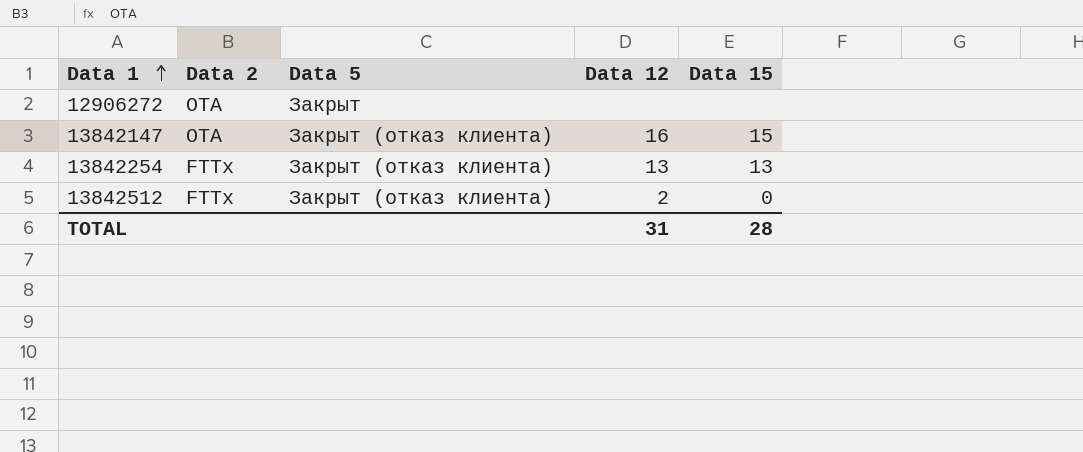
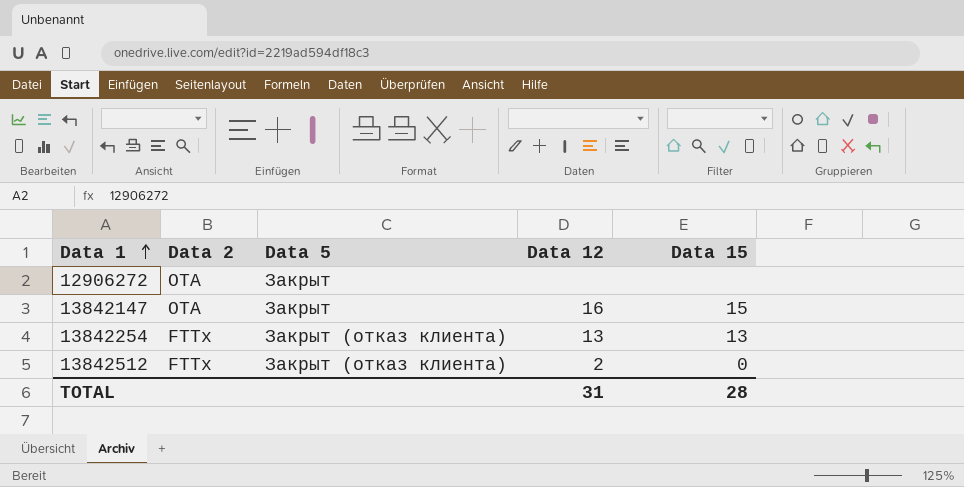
13842147 | Data 5: Закрыт (отказ клиента) -> Закрыт

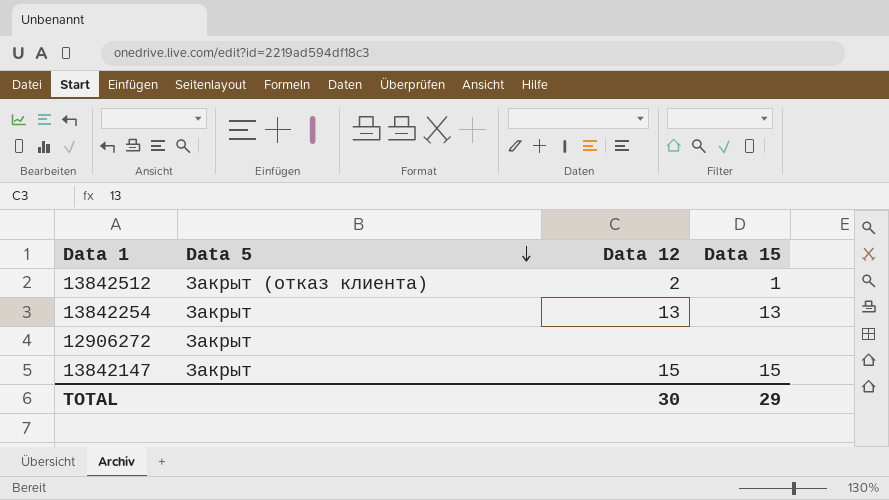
row order: Data 1 ascending -> Data 5 descending
column Data 2 | position: 2 -> none
13842512 | Data 15: 0 -> 1
13842254 | Data 5: Закрыт (отказ клиента) -> Закрыт
13842147 | Data 12: 16 -> 15
TOTAL | Data 12: 31 -> 30
TOTAL | Data 15: 28 -> 29

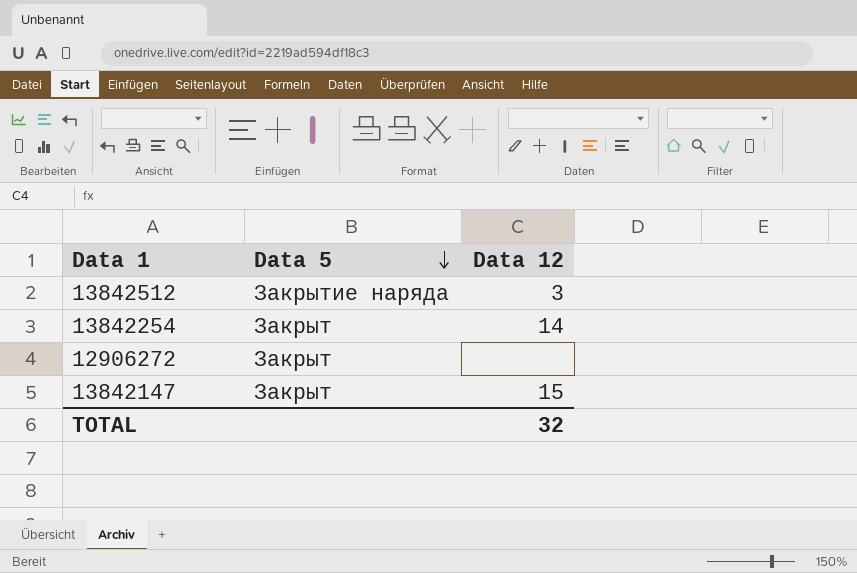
column Data 15 | position: 4 -> none
13842512 | Data 5: Закрыт (отказ клиента) -> Закрытие наряда
13842512 | Data 12: 2 -> 3
13842254 | Data 12: 13 -> 14
TOTAL | Data 12: 30 -> 32

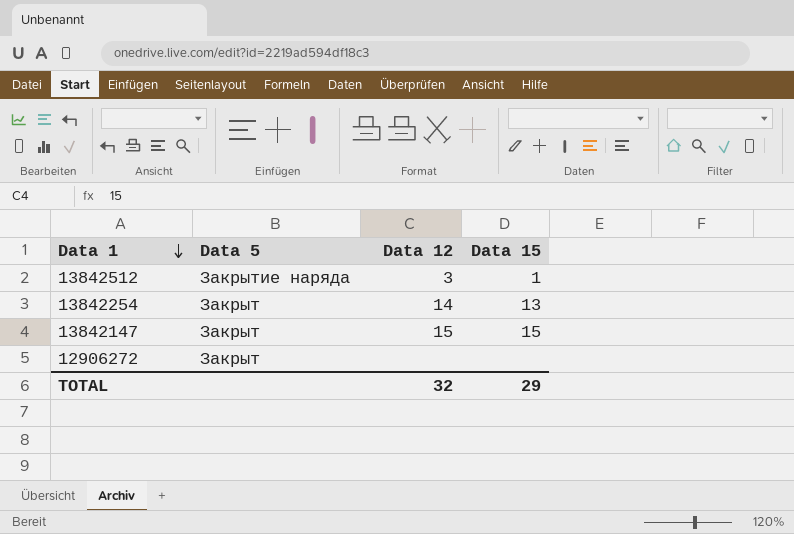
row order: Data 5 descending -> Data 1 descending
column Data 15 | position: none -> 4

